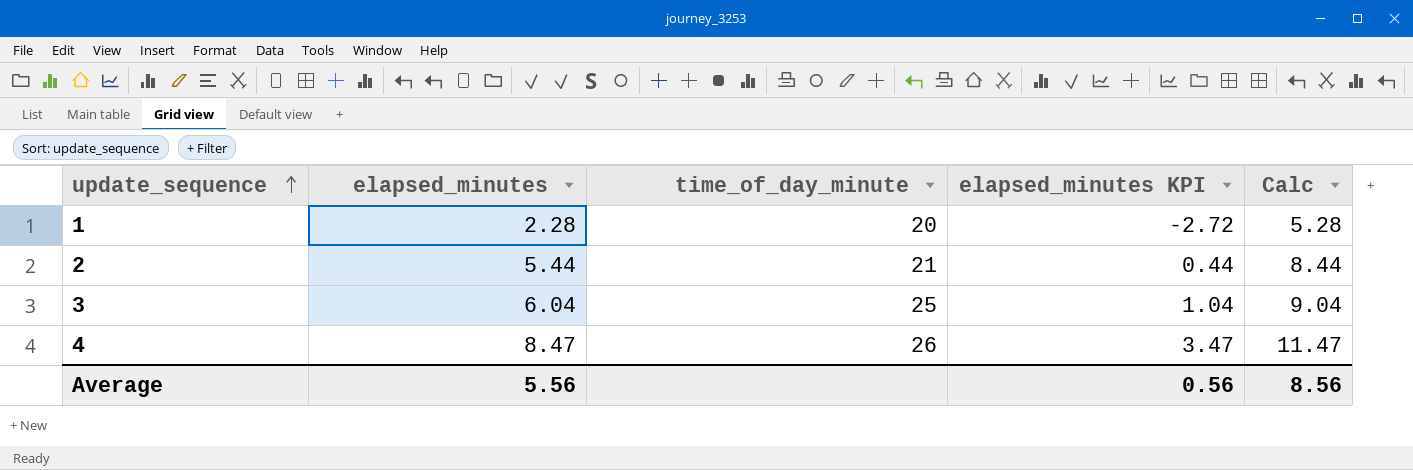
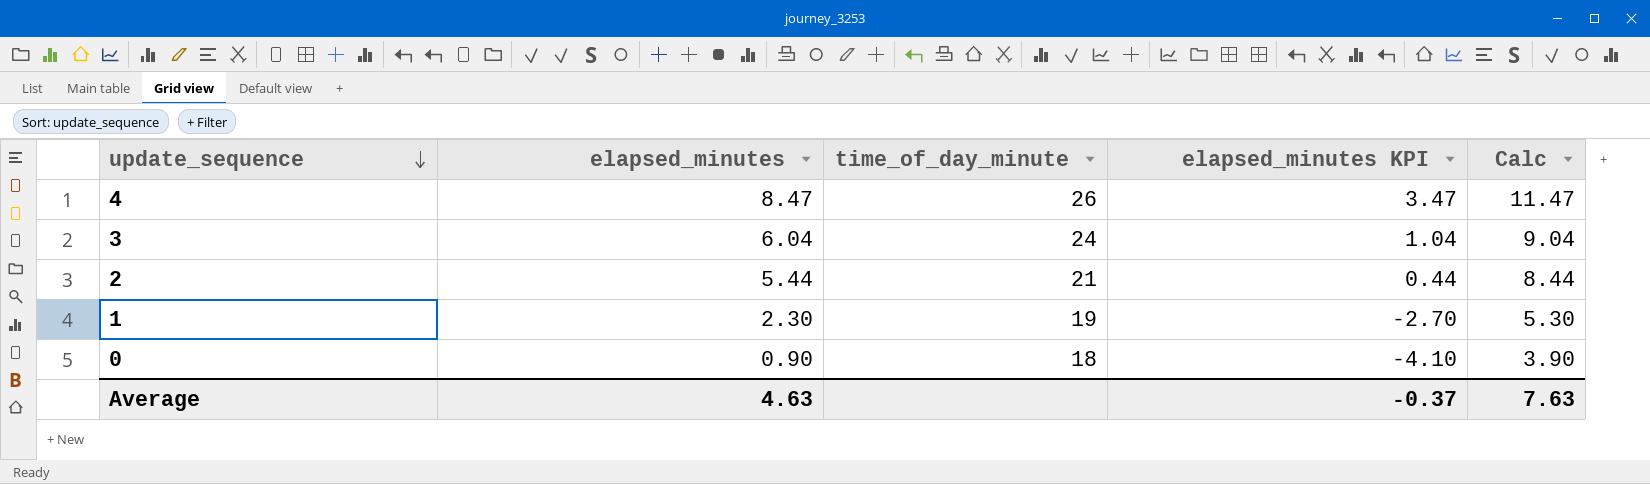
row order: update_sequence ascending -> update_sequence descending
3 | time_of_day_minute: 25 -> 24
1 | elapsed_minutes: 2.28 -> 2.30
1 | time_of_day_minute: 20 -> 19
1 | elapsed_minutes KPI: -2.72 -> -2.70
1 | Calc: 5.28 -> 5.30
row 0: none -> 0.90 | 18 | -4.10 | 3.90
Average | elapsed_minutes: 5.56 -> 4.63
Average | elapsed_minutes KPI: 0.56 -> -0.37
Average | Calc: 8.56 -> 7.63

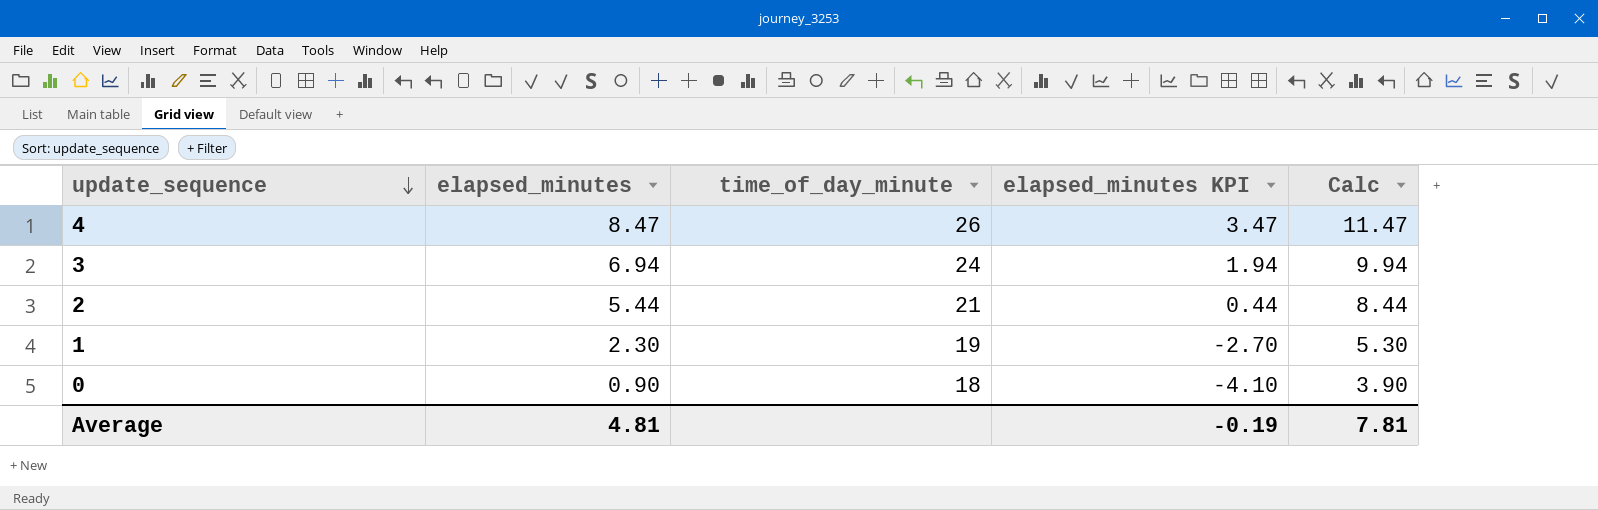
3 | elapsed_minutes: 6.04 -> 6.94
3 | elapsed_minutes KPI: 1.04 -> 1.94
3 | Calc: 9.04 -> 9.94
Average | elapsed_minutes: 4.63 -> 4.81
Average | elapsed_minutes KPI: -0.37 -> -0.19
Average | Calc: 7.63 -> 7.81

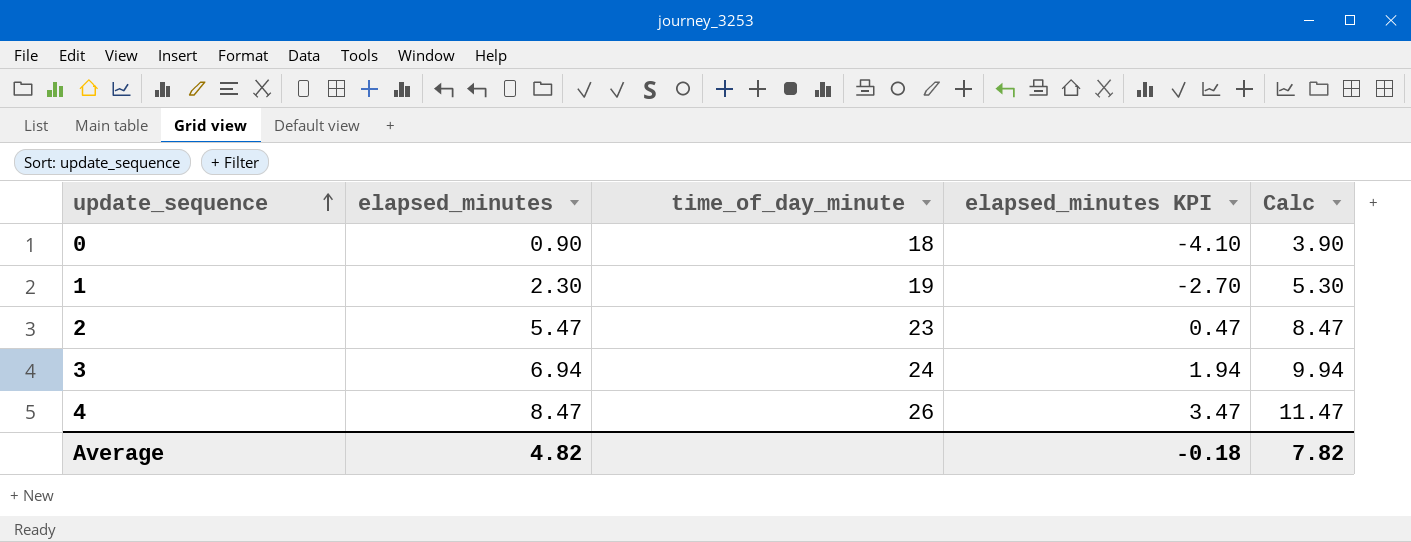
row order: update_sequence descending -> update_sequence ascending
2 | elapsed_minutes: 5.44 -> 5.47
2 | time_of_day_minute: 21 -> 23
2 | elapsed_minutes KPI: 0.44 -> 0.47
2 | Calc: 8.44 -> 8.47
Average | elapsed_minutes: 4.81 -> 4.82
Average | elapsed_minutes KPI: -0.19 -> -0.18
Average | Calc: 7.81 -> 7.82

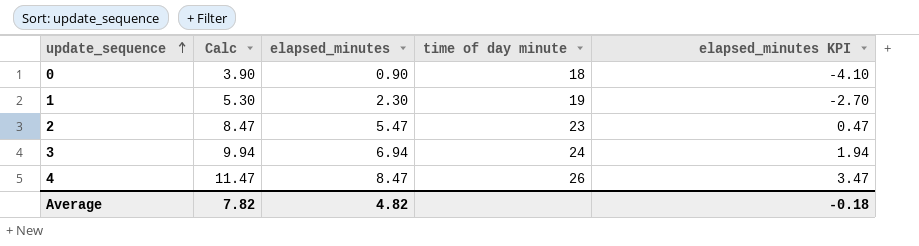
column Calc | position: 5 -> 2
column name: time_of_day_minute -> time of day minute

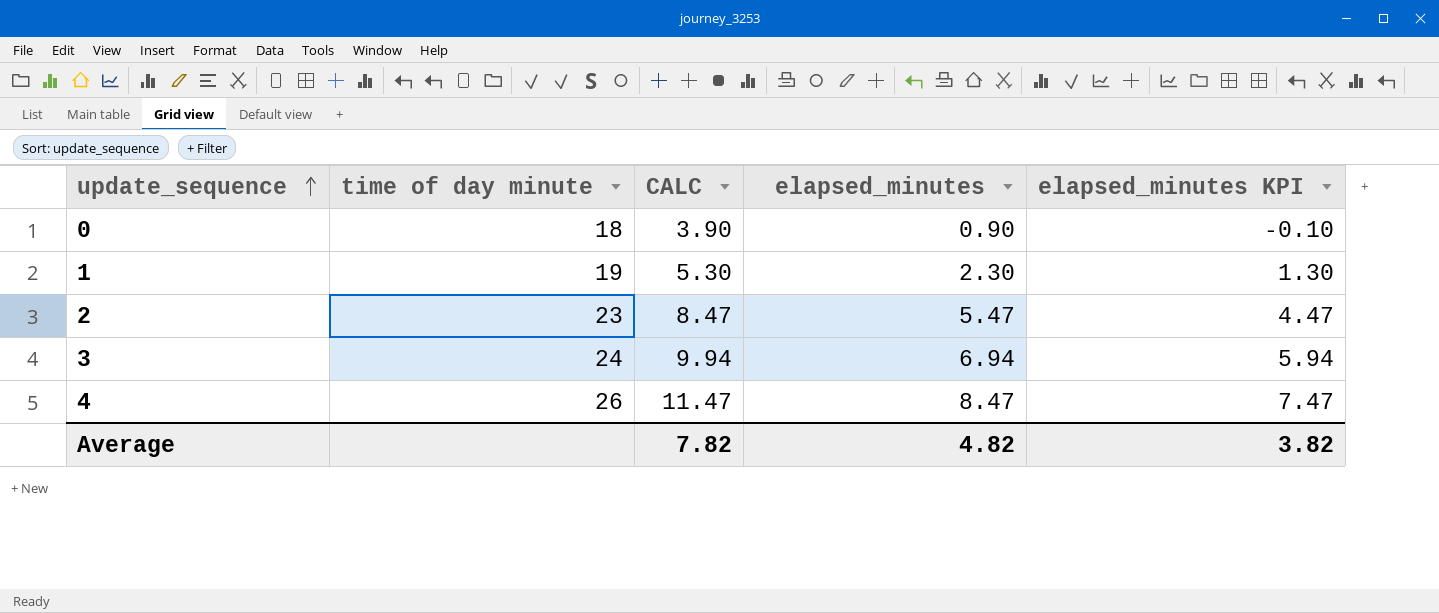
column time of day minute | position: 4 -> 2
column name: Calc -> CALC
column elapsed_minutes KPI | formula: [elapsed_minutes] - 5 -> [elapsed_minutes] - 1
Average | elapsed_minutes KPI: -0.18 -> 3.82

